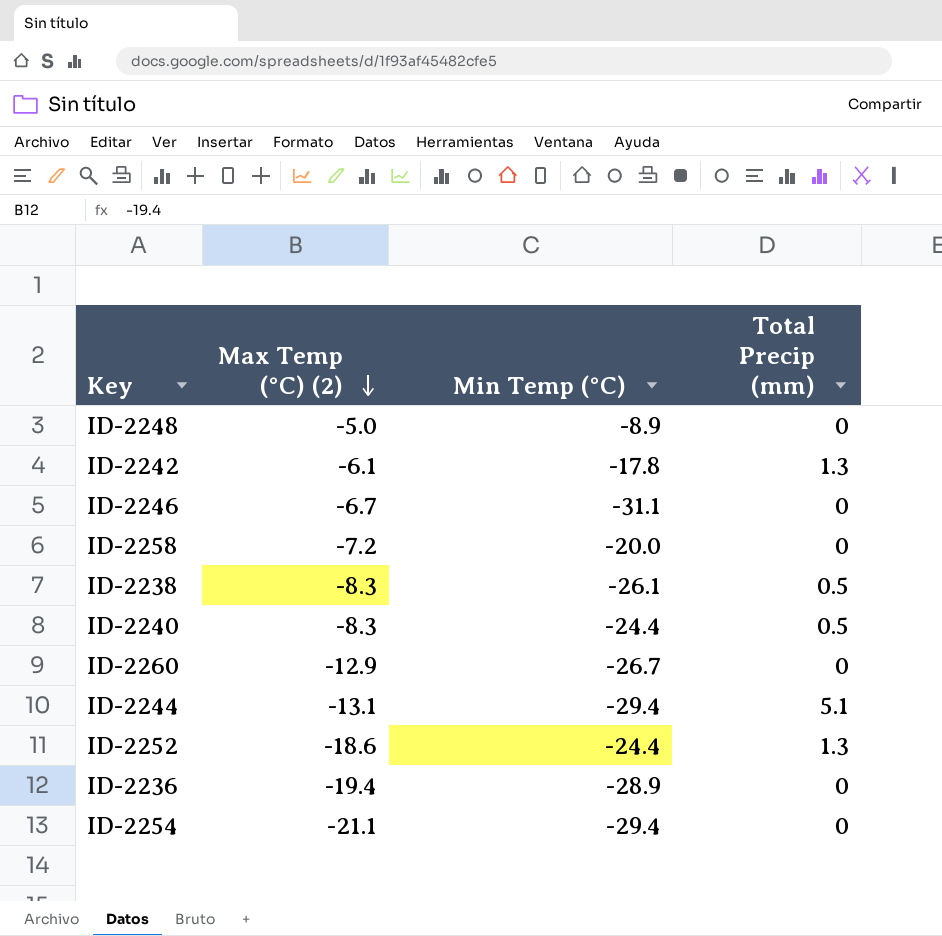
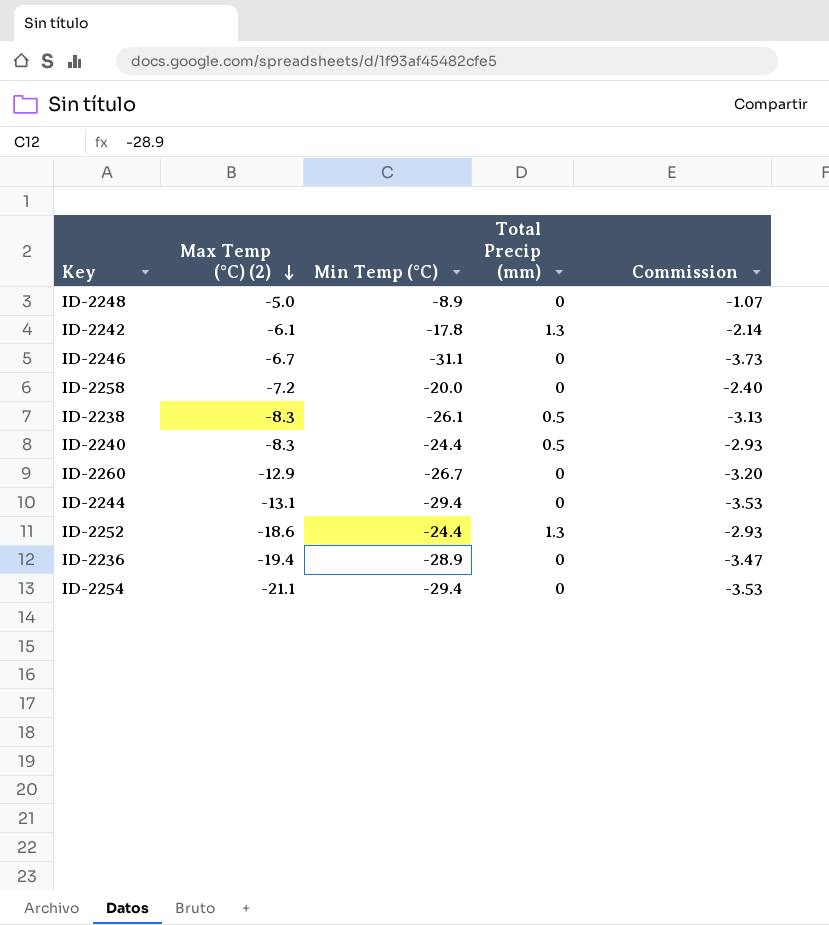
column Commission | formula: none -> [Min Temp (°C)] * 0.12
ID-2244 | Total Precip (mm): 5.1 -> 0

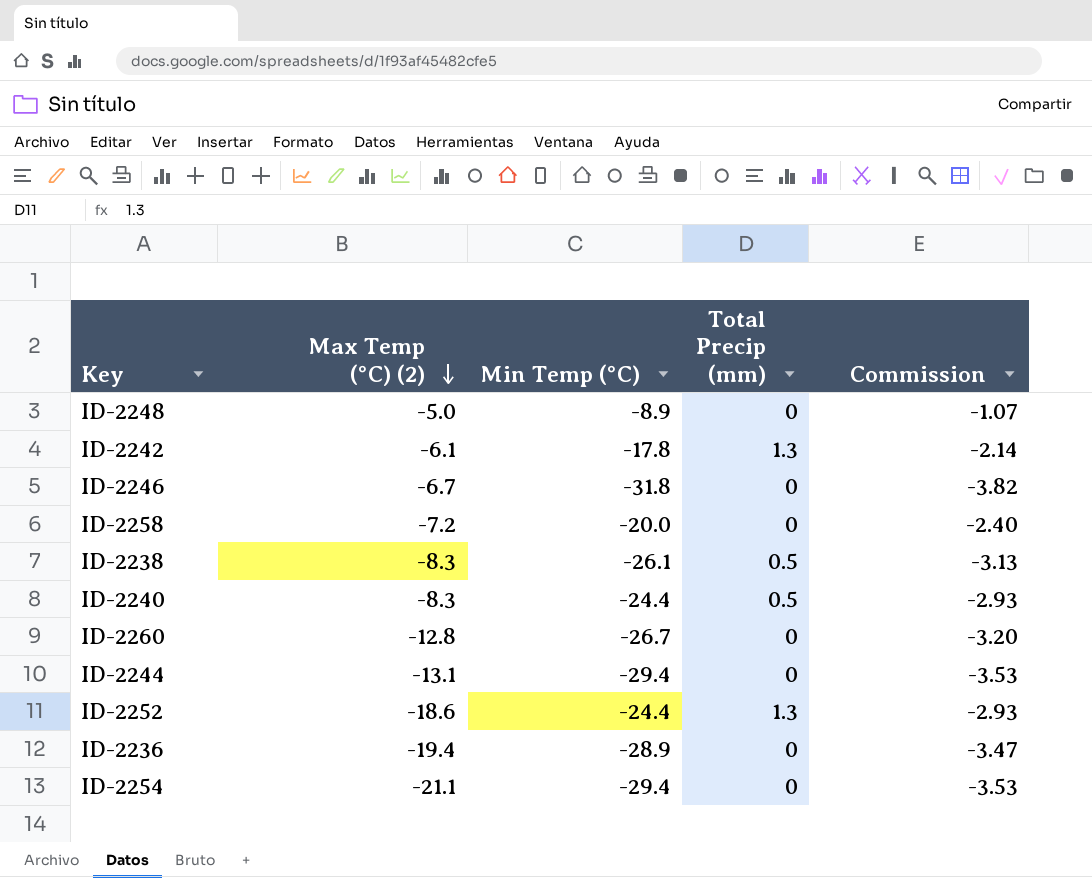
ID-2246 | Min Temp (°C): -31.1 -> -31.8
ID-2246 | Commission: -3.73 -> -3.82
ID-2260 | Max Temp (°C) (2): -12.9 -> -12.8

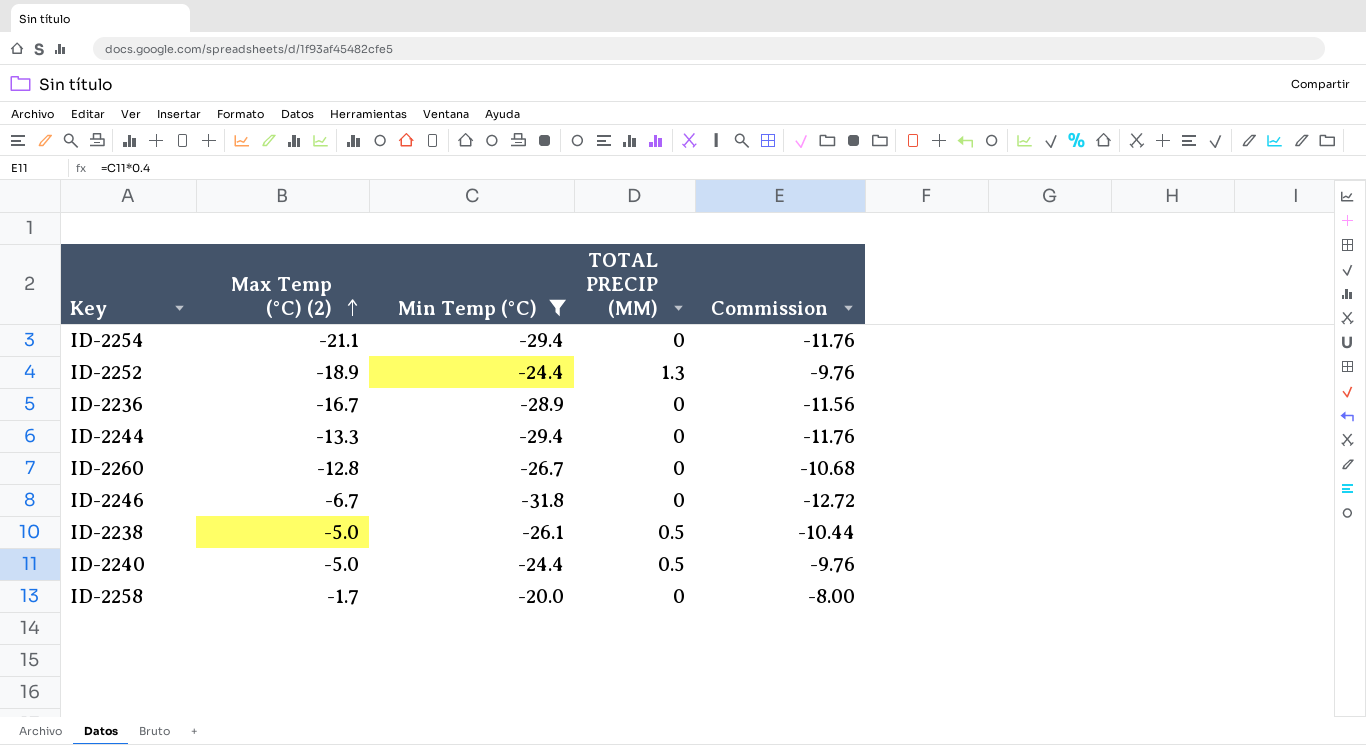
filter: none -> Min Temp (°C) <= -20.0
row order: Max Temp (°C) (2) descending -> Max Temp (°C) (2) ascending
column name: Total Precip (mm) -> TOTAL PRECIP (MM)
column Commission | formula: [Min Temp (°C)] * 0.12 -> [Min Temp (°C)] * 0.4
ID-2252 | Max Temp (°C) (2): -18.6 -> -18.9
ID-2236 | Max Temp (°C) (2): -19.4 -> -16.7
ID-2244 | Max Temp (°C) (2): -13.1 -> -13.3
ID-2238 | Max Temp (°C) (2): -8.3 -> -5.0
ID-2240 | Max Temp (°C) (2): -8.3 -> -5.0
ID-2258 | Max Temp (°C) (2): -7.2 -> -1.7

